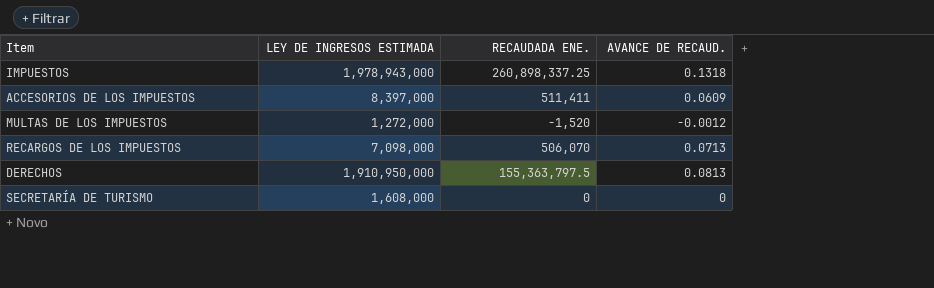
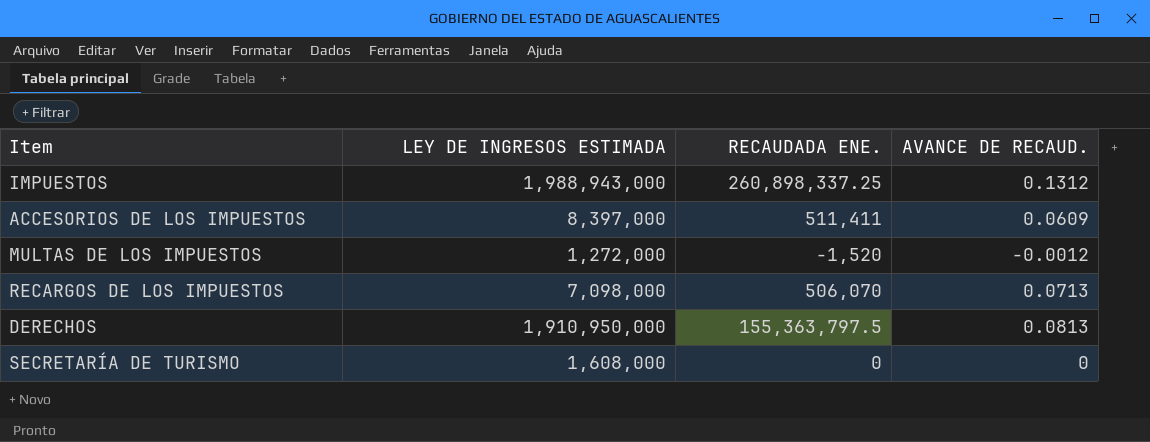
IMPUESTOS | LEY DE INGRESOS ESTIMADA: 1,978,943,000 -> 1,988,943,000
IMPUESTOS | AVANCE DE RECAUD.: 0.1318 -> 0.1312

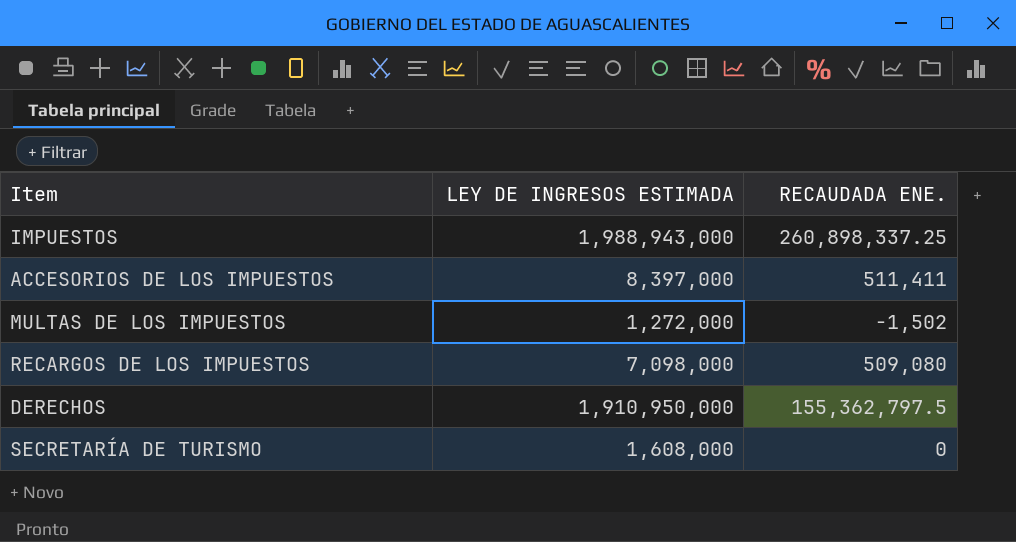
column AVANCE DE RECAUD. | formula: [RECAUDADA ENE.] / [LEY DE INGRESOS ESTIMADA] -> none
MULTAS DE LOS IMPUESTOS | RECAUDADA ENE.: -1,520 -> -1,502
RECARGOS DE LOS IMPUESTOS | RECAUDADA ENE.: 506,070 -> 509,080
DERECHOS | RECAUDADA ENE.: 155,363,797.5 -> 155,362,797.5

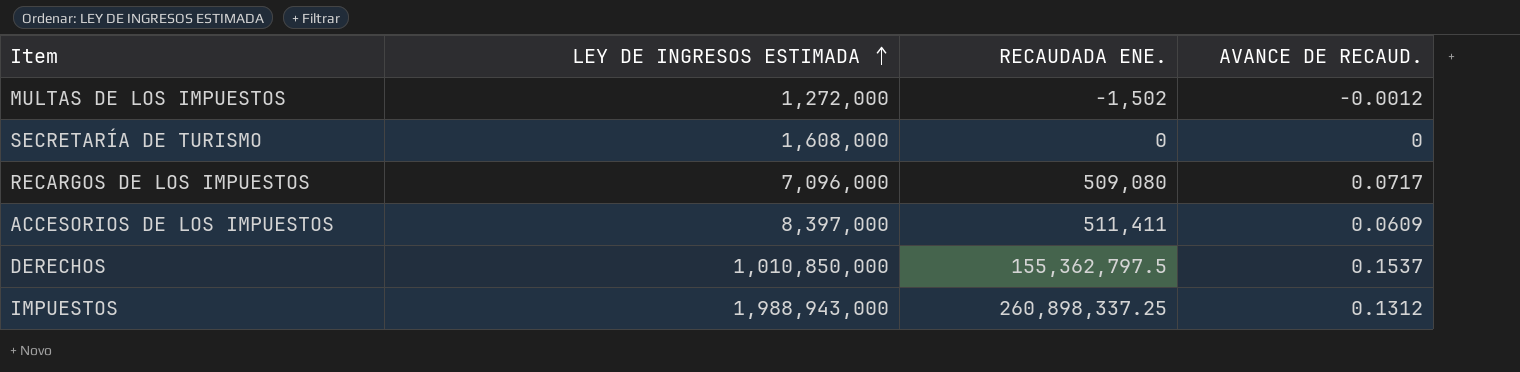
row order: none -> LEY DE INGRESOS ESTIMADA ascending
column AVANCE DE RECAUD. | formula: none -> [RECAUDADA ENE.] / [LEY DE INGRESOS ESTIMADA]
RECARGOS DE LOS IMPUESTOS | LEY DE INGRESOS ESTIMADA: 7,098,000 -> 7,096,000
DERECHOS | LEY DE INGRESOS ESTIMADA: 1,910,950,000 -> 1,010,850,000

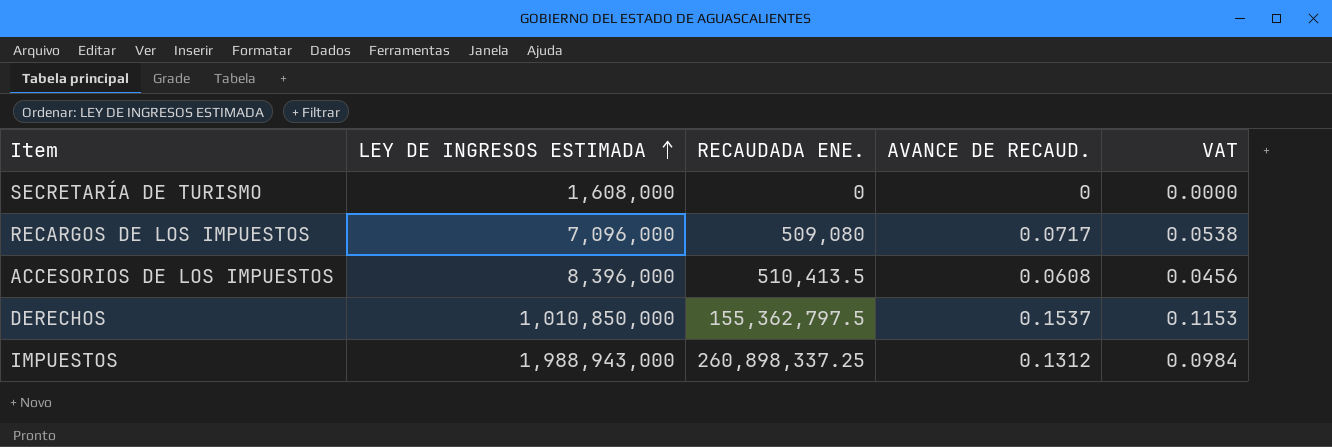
column VAT | formula: none -> [AVANCE DE RECAUD.] * 0.75
row MULTAS DE LOS IMPUESTOS: 1,272,000 | -1,502 | -0.0012 -> none
ACCESORIOS DE LOS IMPUESTOS | LEY DE INGRESOS ESTIMADA: 8,397,000 -> 8,396,000
ACCESORIOS DE LOS IMPUESTOS | RECAUDADA ENE.: 511,411 -> 510,413.5
ACCESORIOS DE LOS IMPUESTOS | AVANCE DE RECAUD.: 0.0609 -> 0.0608

